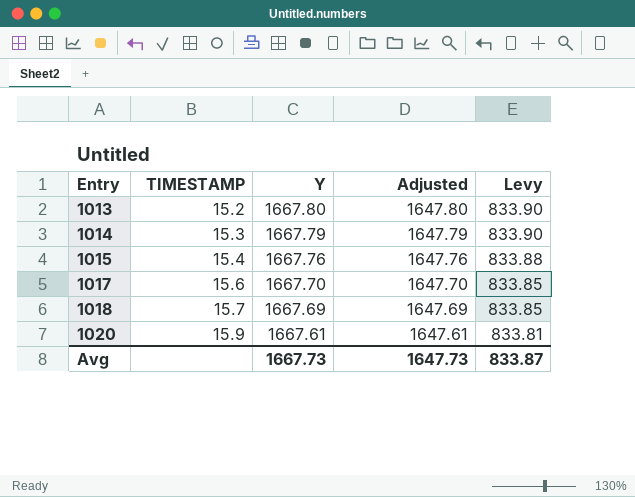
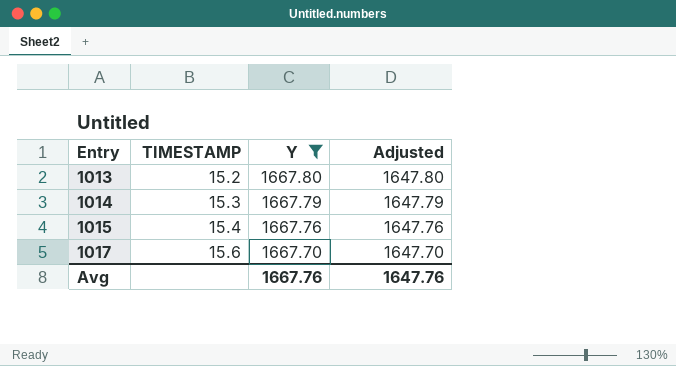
filter: none -> Y >= 1667.70
column Levy | formula: [Y] * 0.5 -> none
Avg | Y: 1667.73 -> 1667.76
Avg | Adjusted: 1647.73 -> 1647.76

